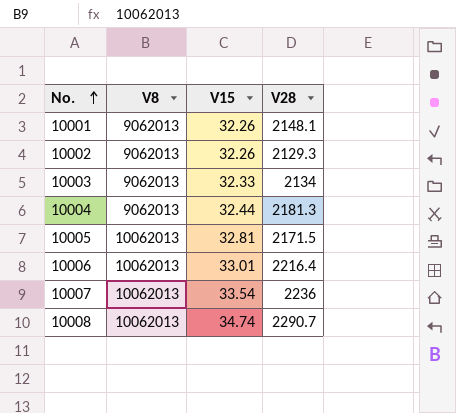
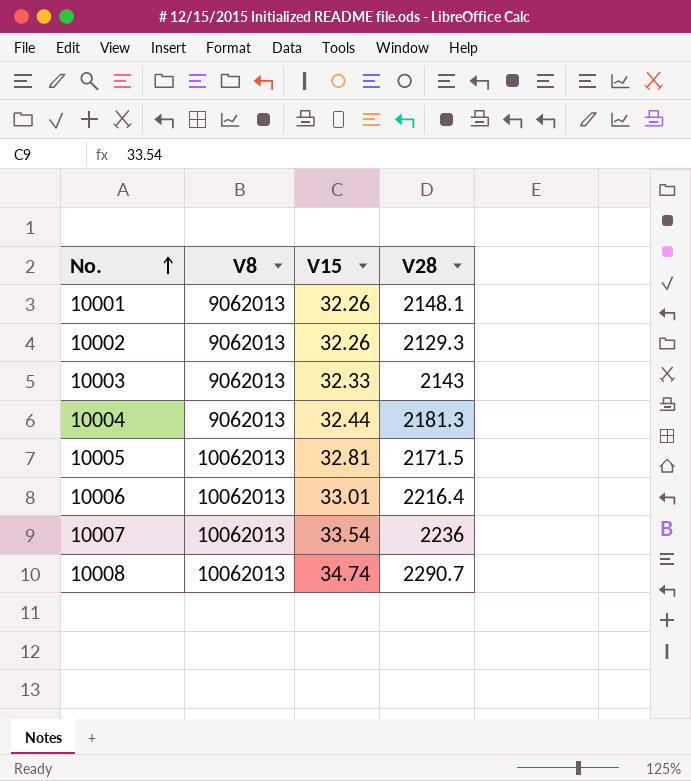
10003 | V28: 2134 -> 2143

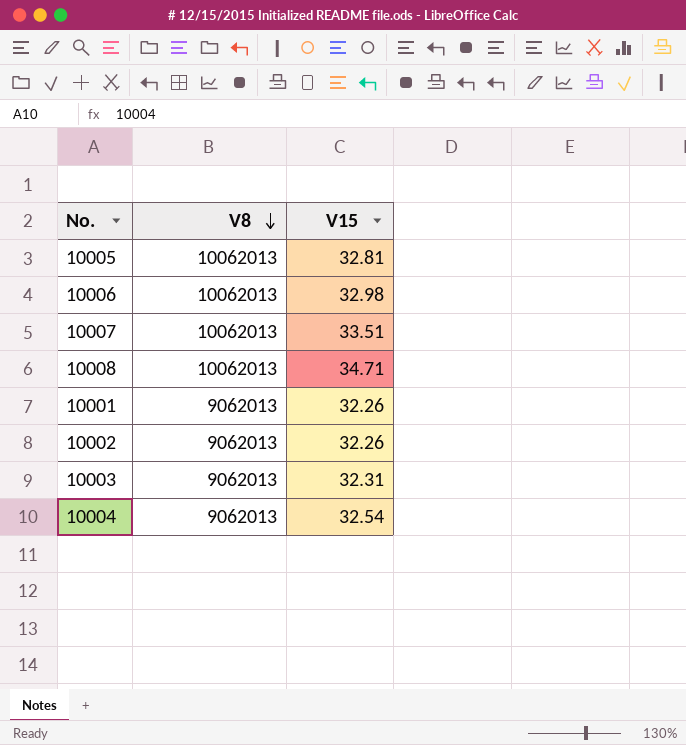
row order: No. ascending -> V8 descending
column V28 | position: 4 -> none
10006 | V15: 33.01 -> 32.98
10007 | V15: 33.54 -> 33.51
10008 | V15: 34.74 -> 34.71
10003 | V15: 32.33 -> 32.31
10004 | V15: 32.44 -> 32.54

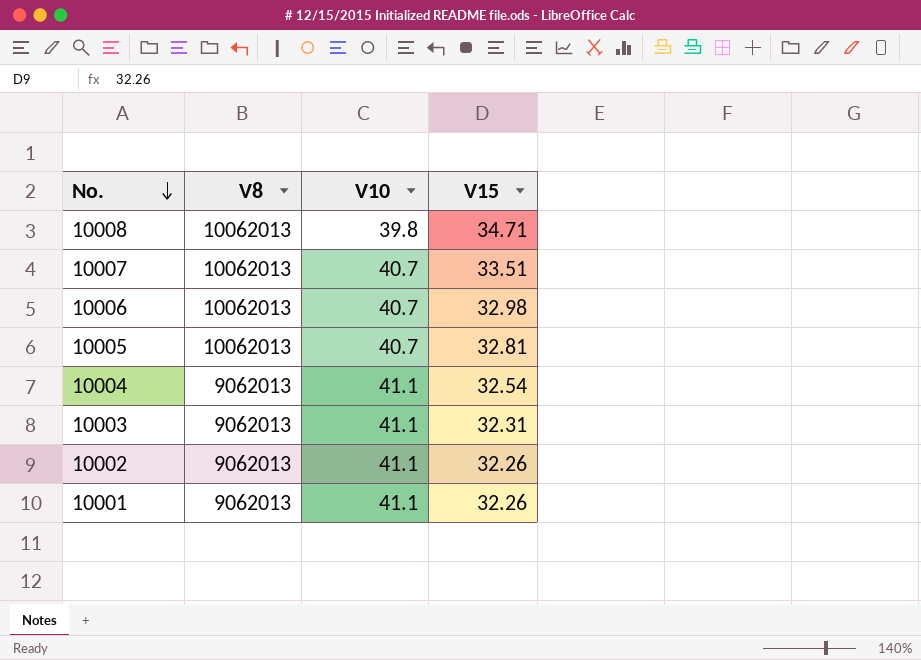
row order: V8 descending -> No. descending
column V10 | position: none -> 3

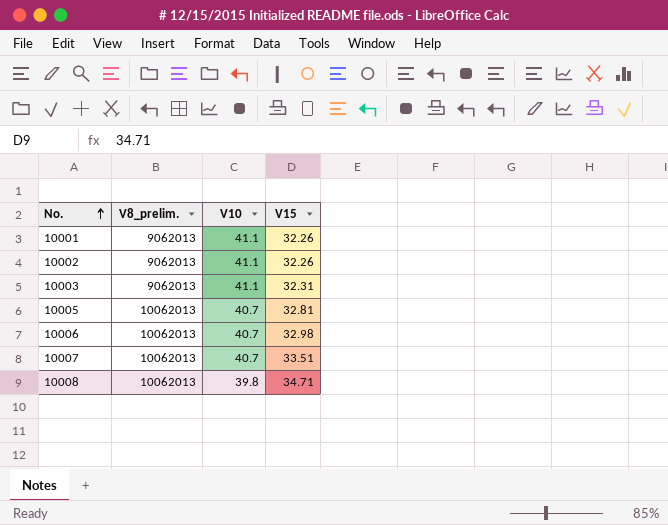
row order: No. descending -> No. ascending
column name: V8 -> V8_prelim.
row 10004: 9062013 | 41.1 | 32.54 -> none

